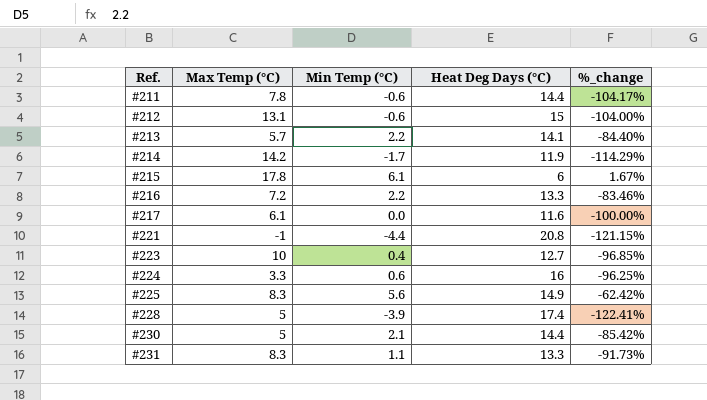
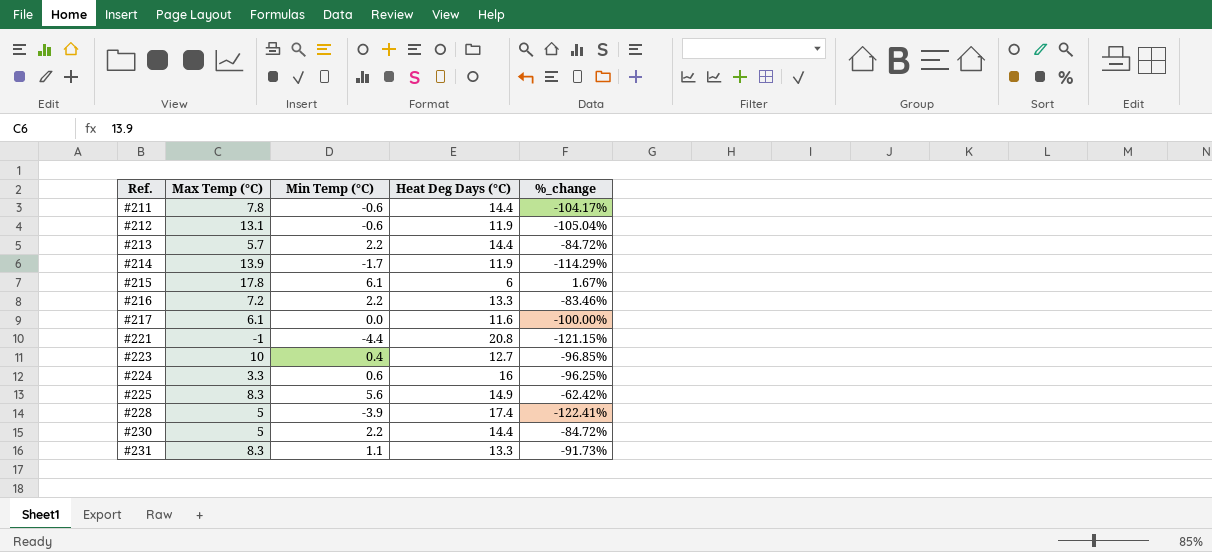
#212 | Heat Deg Days (°C): 15 -> 11.9
#212 | %_change: -104.00% -> -105.04%
#213 | Heat Deg Days (°C): 14.1 -> 14.4
#213 | %_change: -84.40% -> -84.72%
#214 | Max Temp (°C): 14.2 -> 13.9
#230 | Min Temp (°C): 2.1 -> 2.2
#230 | %_change: -85.42% -> -84.72%

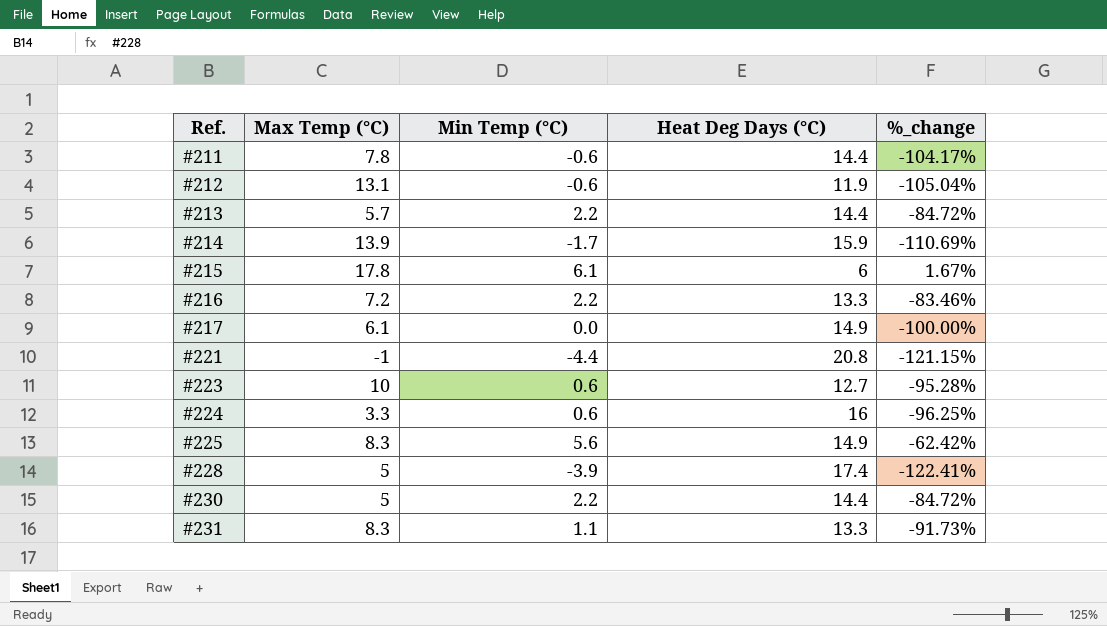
#214 | Heat Deg Days (°C): 11.9 -> 15.9
#214 | %_change: -114.29% -> -110.69%
#217 | Heat Deg Days (°C): 11.6 -> 14.9
#223 | Min Temp (°C): 0.4 -> 0.6
#223 | %_change: -96.85% -> -95.28%

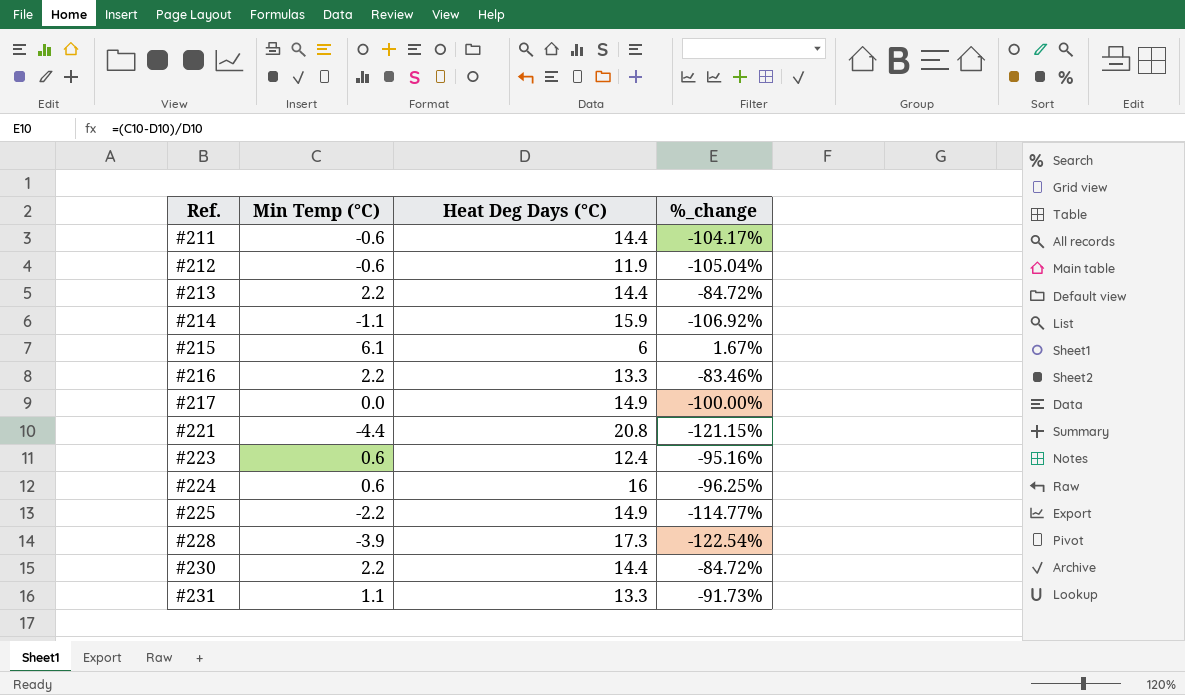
column Max Temp (°C) | position: 2 -> none
#214 | Min Temp (°C): -1.7 -> -1.1
#214 | %_change: -110.69% -> -106.92%
#223 | Heat Deg Days (°C): 12.7 -> 12.4
#223 | %_change: -95.28% -> -95.16%
#225 | Min Temp (°C): 5.6 -> -2.2
#225 | %_change: -62.42% -> -114.77%
#228 | Heat Deg Days (°C): 17.4 -> 17.3
#228 | %_change: -122.41% -> -122.54%

